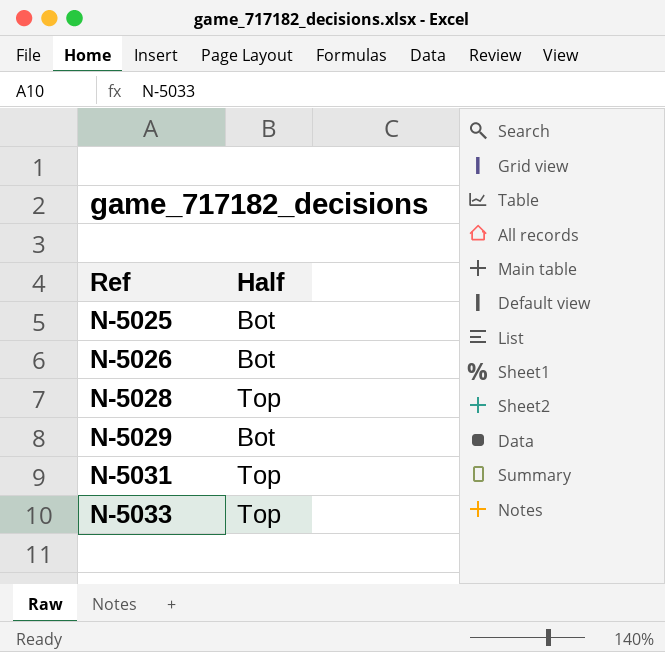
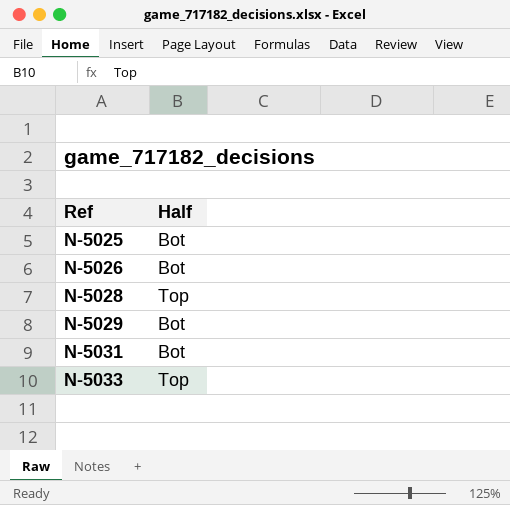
N-5031 | Half: Top -> Bot

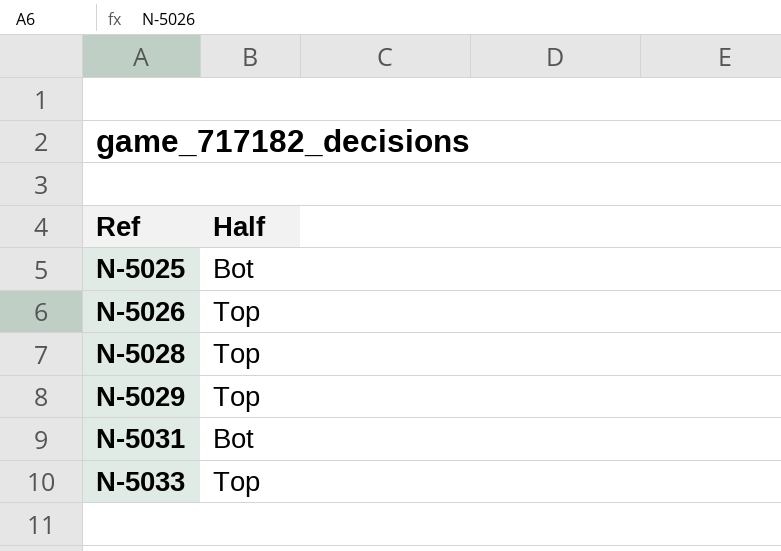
N-5026 | Half: Bot -> Top
N-5029 | Half: Bot -> Top

